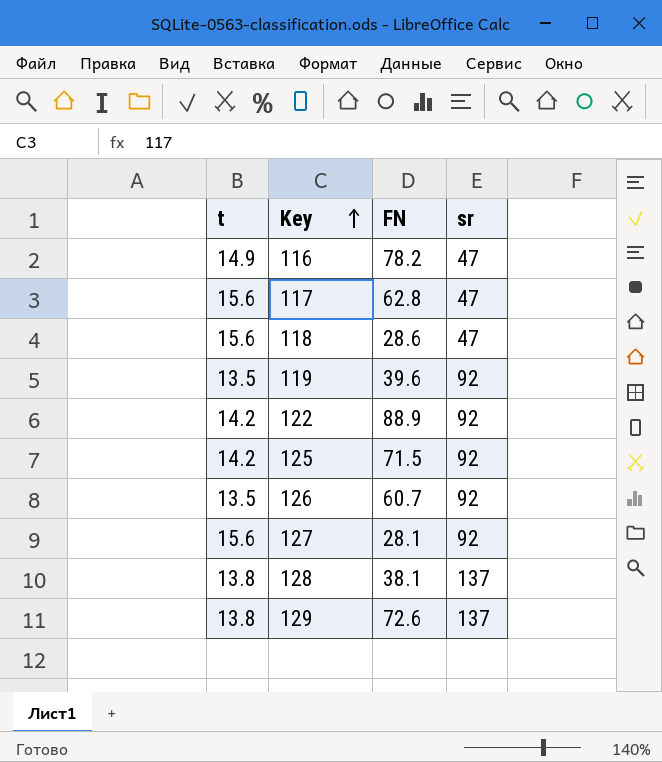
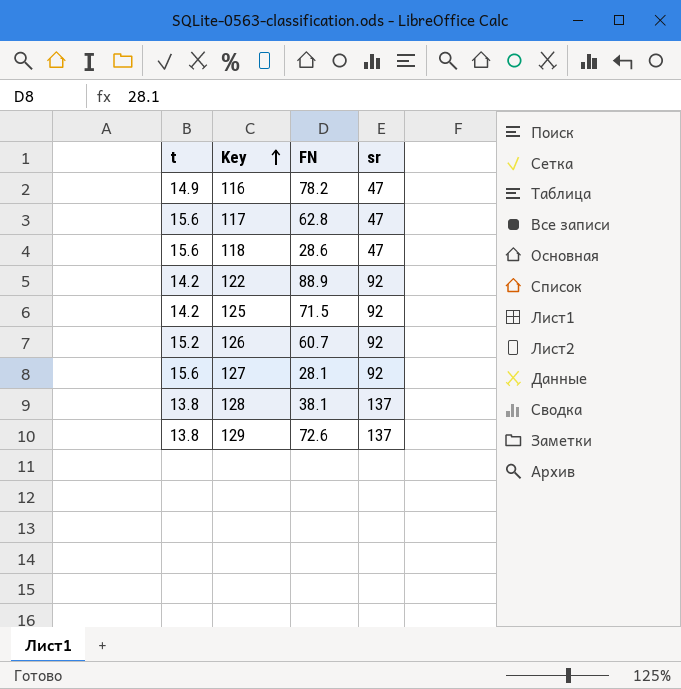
row 119: 13.5 | 39.6 | 92 -> none
126 | t: 13.5 -> 15.2

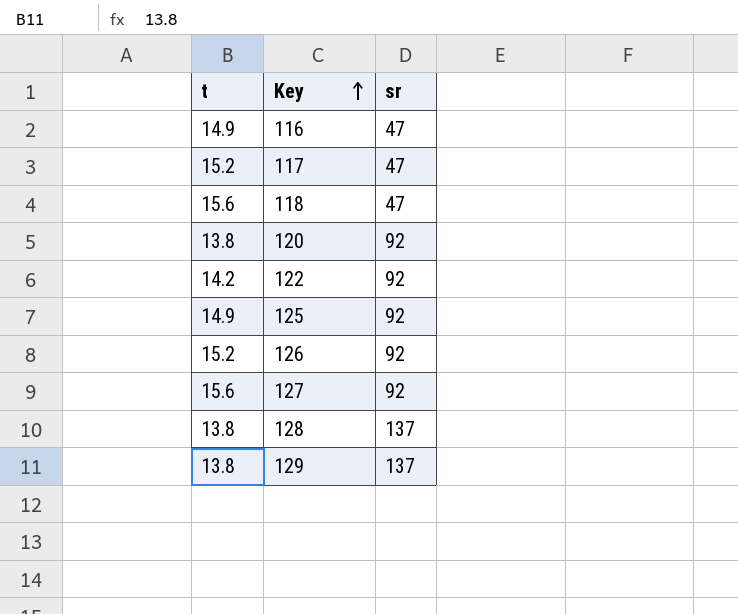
column FN | position: 3 -> none
117 | t: 15.6 -> 15.2
row 120: none -> 13.8 | 92
125 | t: 14.2 -> 14.9

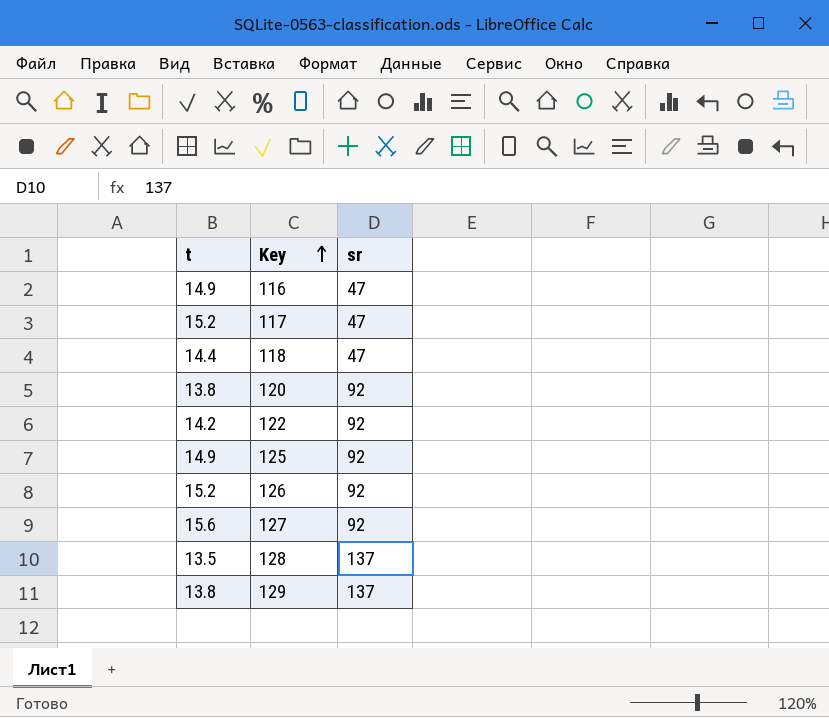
118 | t: 15.6 -> 14.4
128 | t: 13.8 -> 13.5

